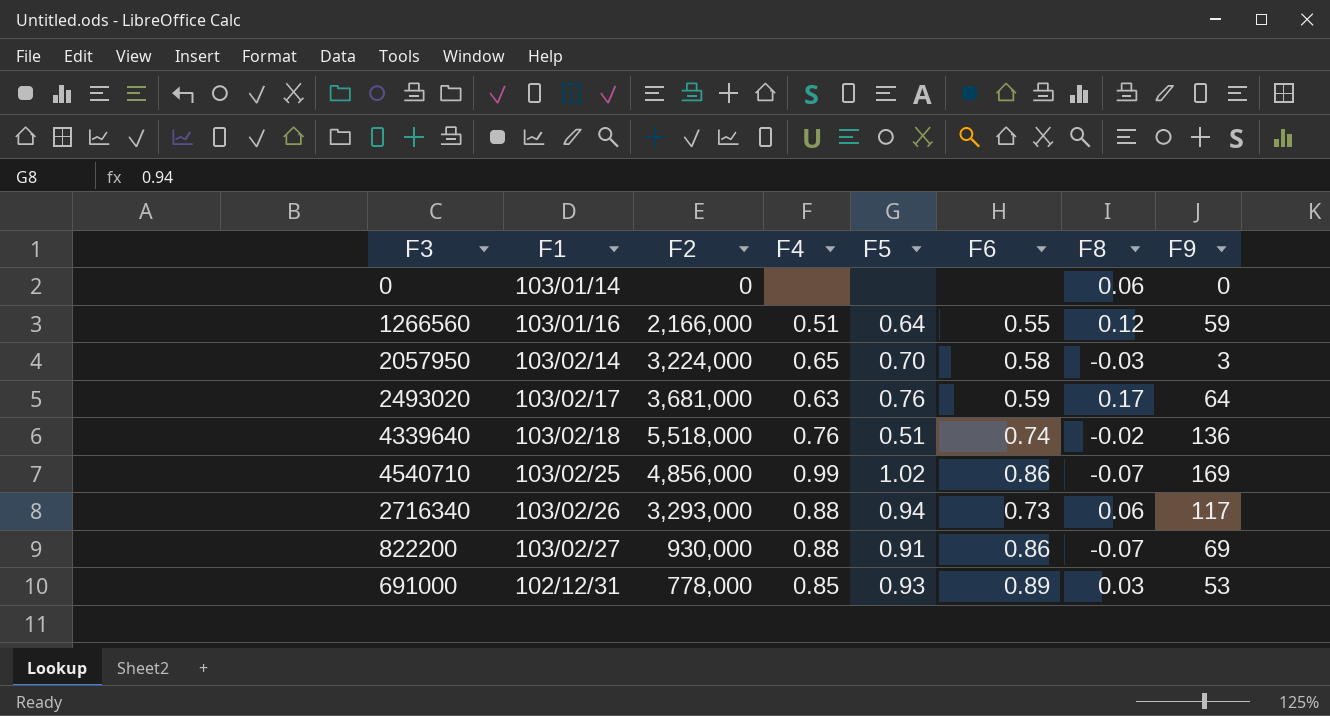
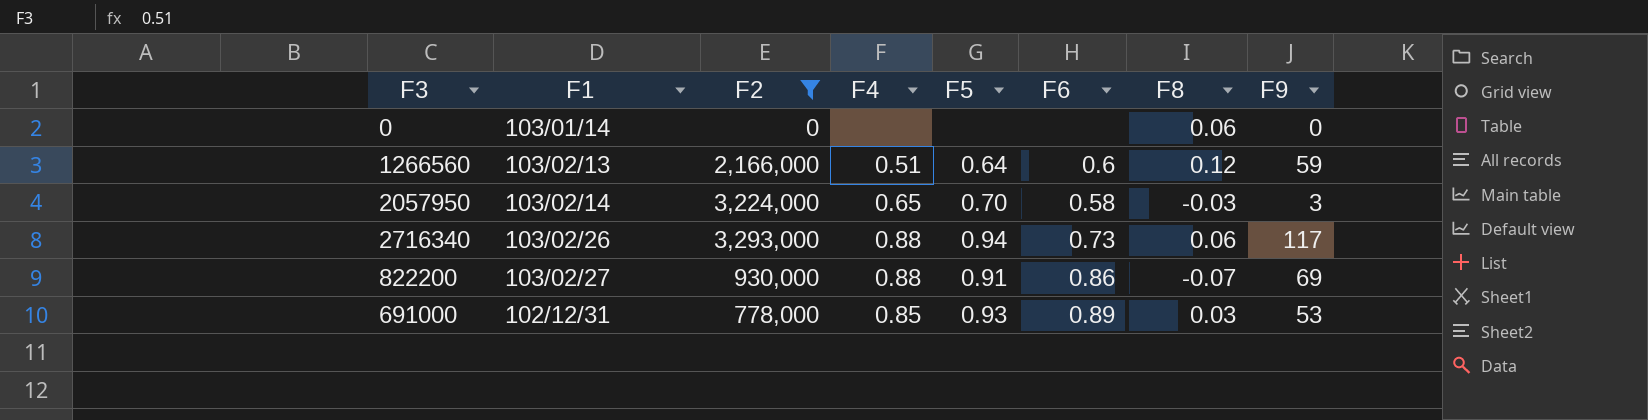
filter: none -> F2 <= 3,293,000
1266560 | F1: 103/01/16 -> 103/02/13
1266560 | F6: 0.55 -> 0.6

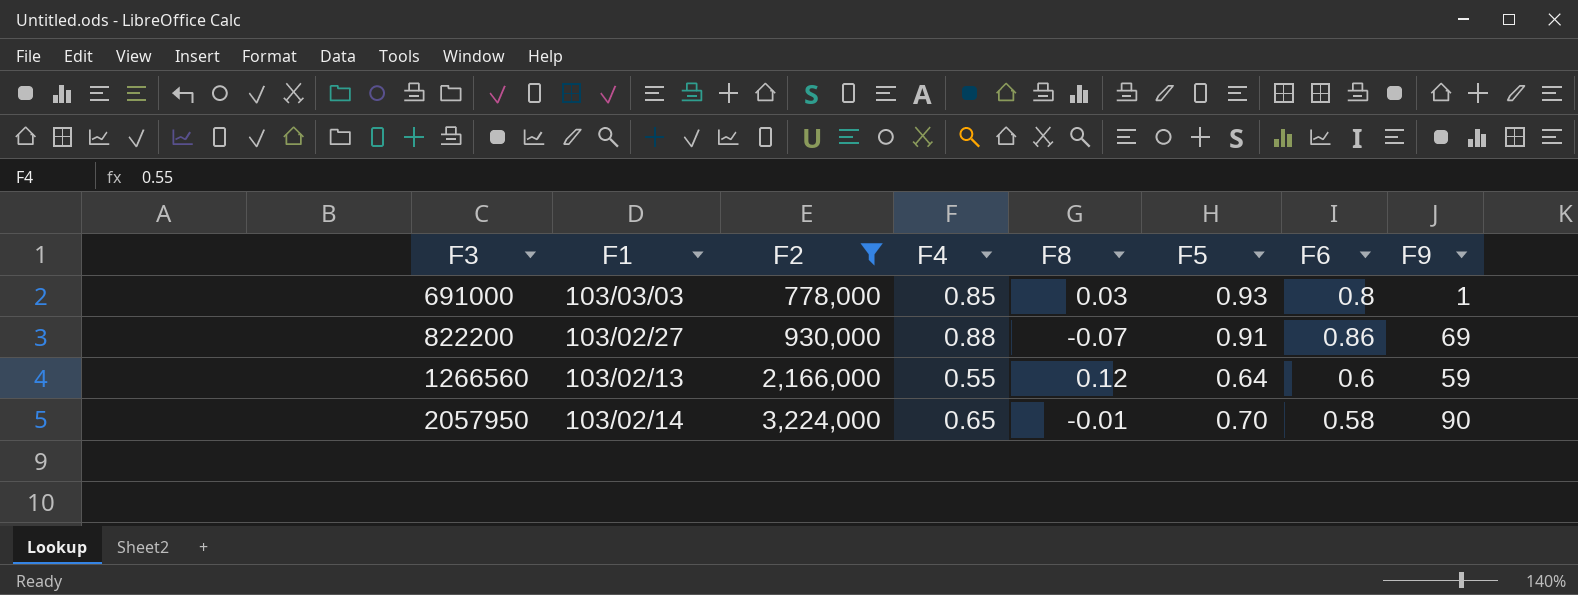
row order: none -> F3 ascending
column F8 | position: 7 -> 5
row 0: 103/01/14 | 0 | none | none | none | 0.06 | 0 -> none
row 2716340: 103/02/26 | 3,293,000 | 0.88 | 0.94 | 0.73 | 0.06 | 117 -> none
691000 | F1: 102/12/31 -> 103/03/03
691000 | F6: 0.89 -> 0.8
691000 | F9: 53 -> 1
1266560 | F4: 0.51 -> 0.55
2057950 | F8: -0.03 -> -0.01
2057950 | F9: 3 -> 90

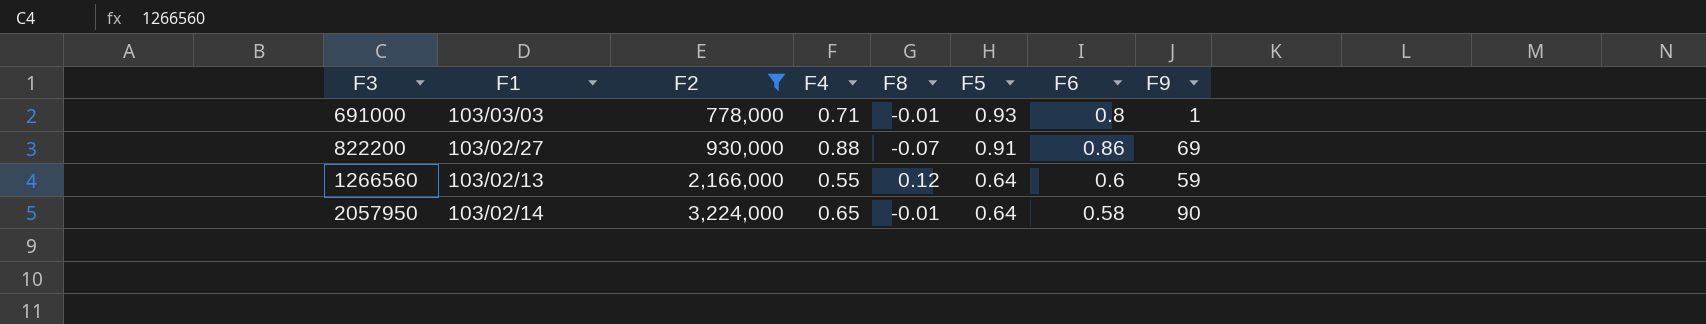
691000 | F4: 0.85 -> 0.71
691000 | F8: 0.03 -> -0.01
2057950 | F5: 0.70 -> 0.64

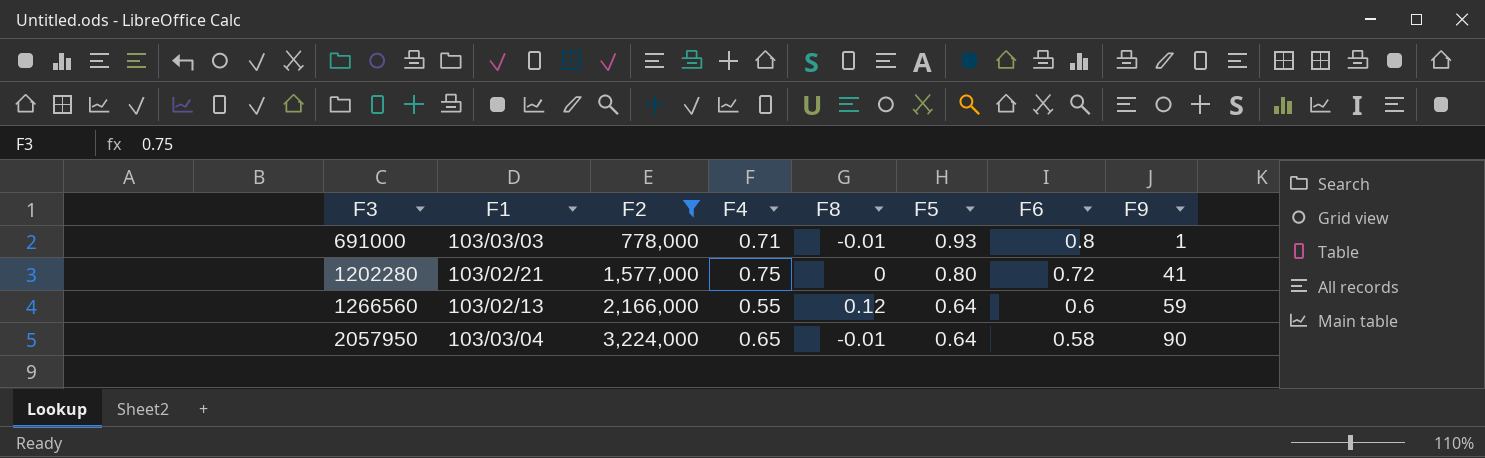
row 822200: 103/02/27 | 930,000 | 0.88 | -0.07 | 0.91 | 0.86 | 69 -> none
row 1202280: none -> 103/02/21 | 1,577,000 | 0.75 | 0 | 0.80 | 0.72 | 41
2057950 | F1: 103/02/14 -> 103/03/04

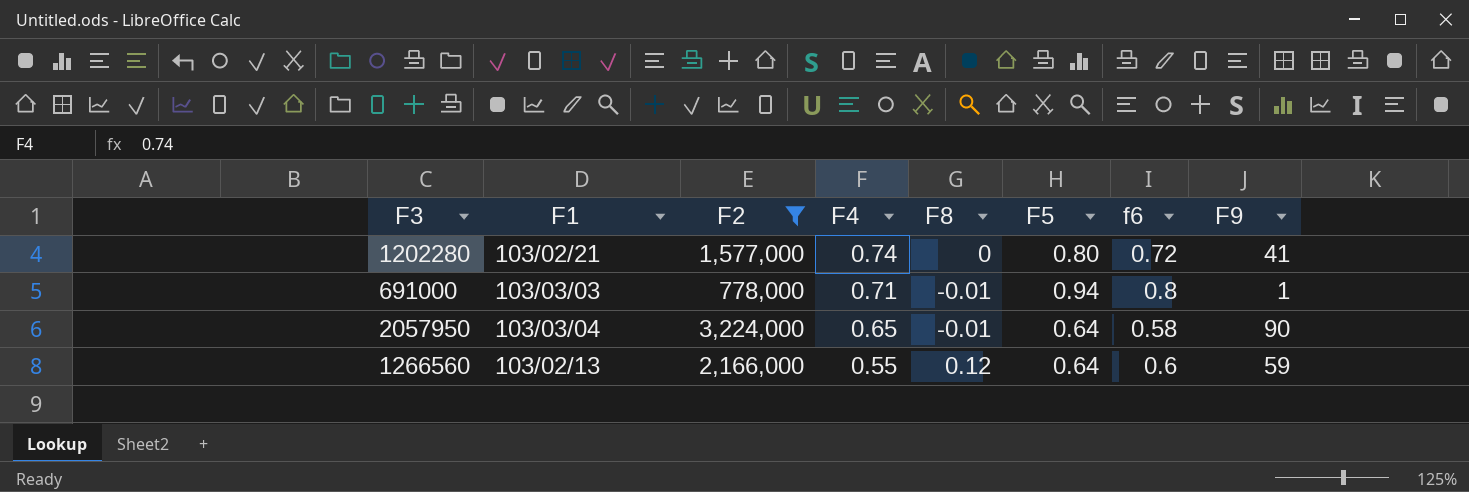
row order: F3 ascending -> F4 descending
column name: F6 -> f6
1202280 | F4: 0.75 -> 0.74
691000 | F5: 0.93 -> 0.94

